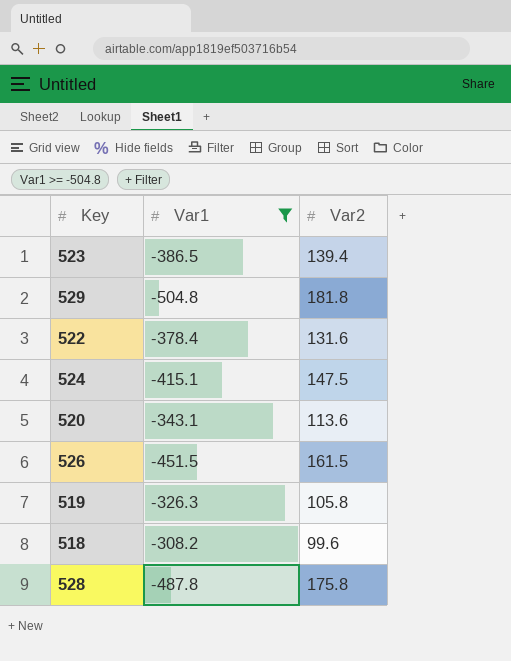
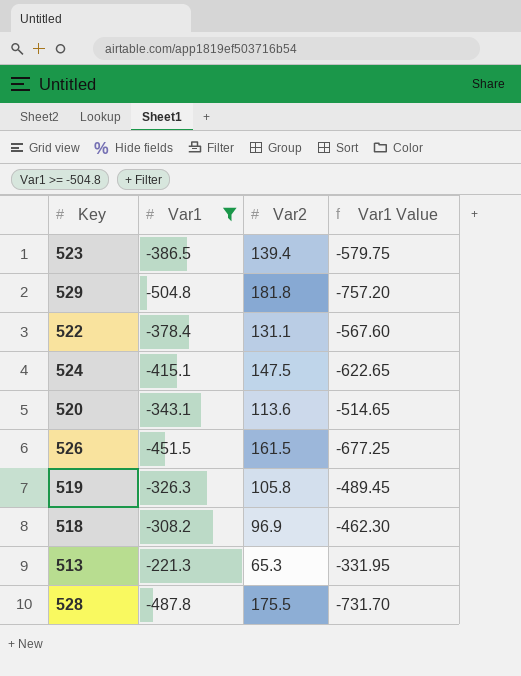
column Var1 Value | formula: none -> [Var1] * 1.5
522 | Var2: 131.6 -> 131.1
518 | Var2: 99.6 -> 96.9
row 513: none -> -221.3 | 65.3 | -331.95
528 | Var2: 175.8 -> 175.5

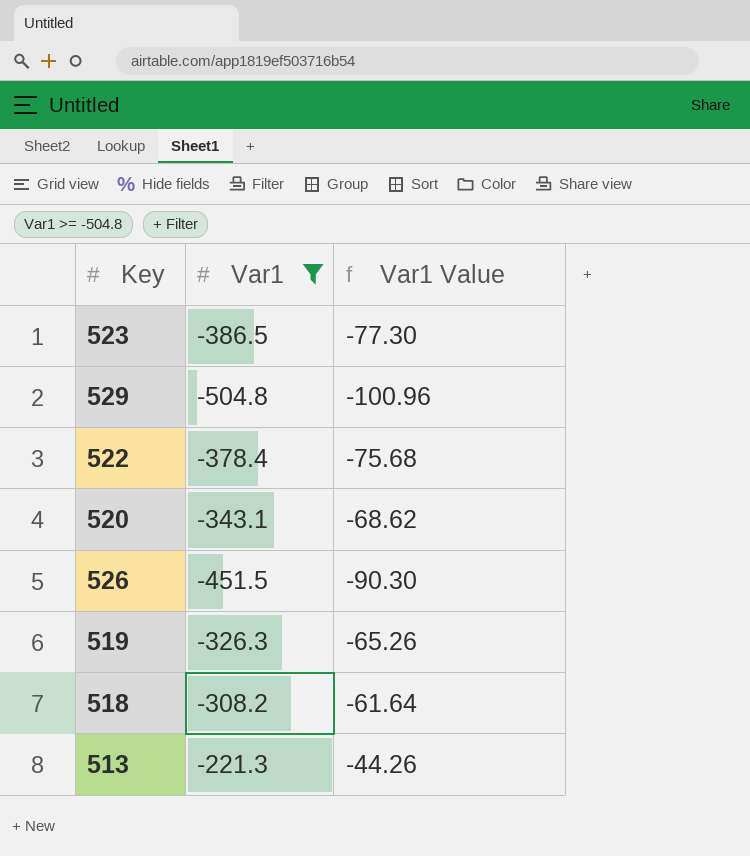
column Var2 | position: 3 -> none
column Var1 Value | formula: [Var1] * 1.5 -> [Var1] * 0.2
row 524: -415.1 | 147.5 | -622.65 -> none
row 528: -487.8 | 175.5 | -731.70 -> none

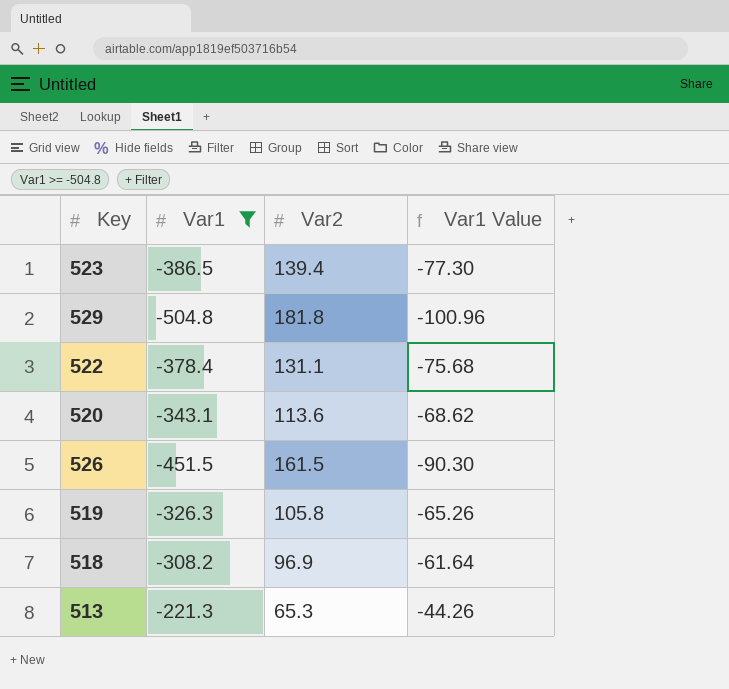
column Var2 | position: none -> 3

